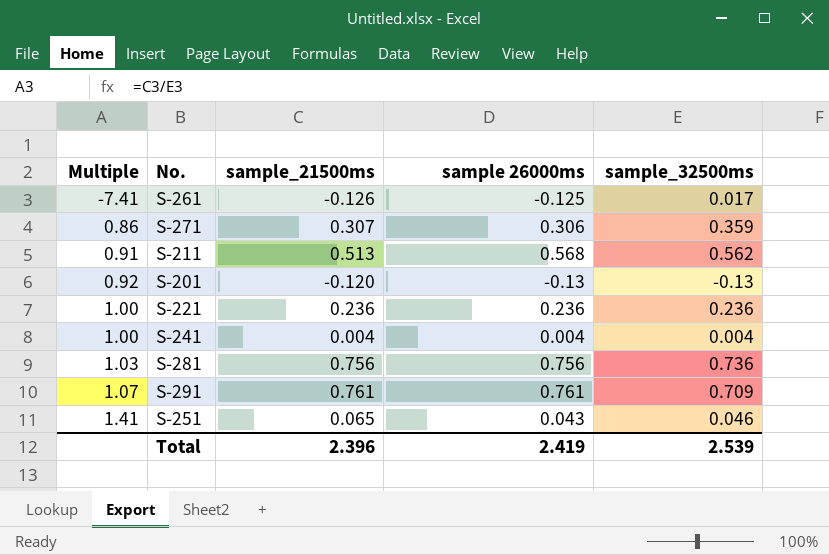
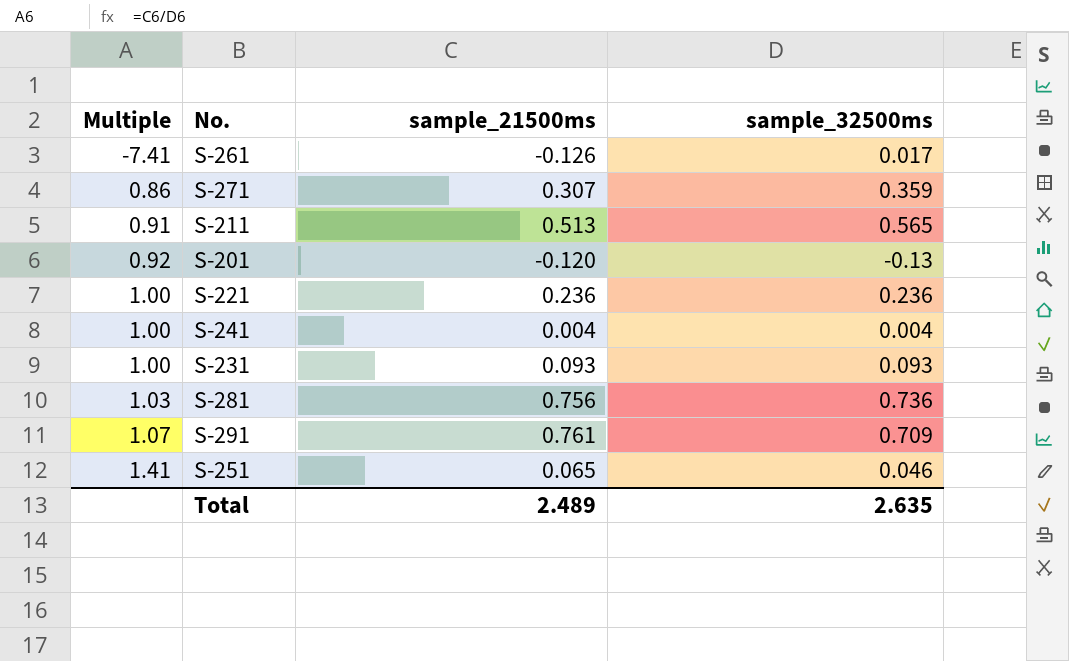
column sample 26000ms | position: 4 -> none
S-211 | sample_32500ms: 0.562 -> 0.565
row S-231: none -> 1.00 | 0.093 | 0.093
Total | sample_21500ms: 2.396 -> 2.489
Total | sample_32500ms: 2.539 -> 2.635

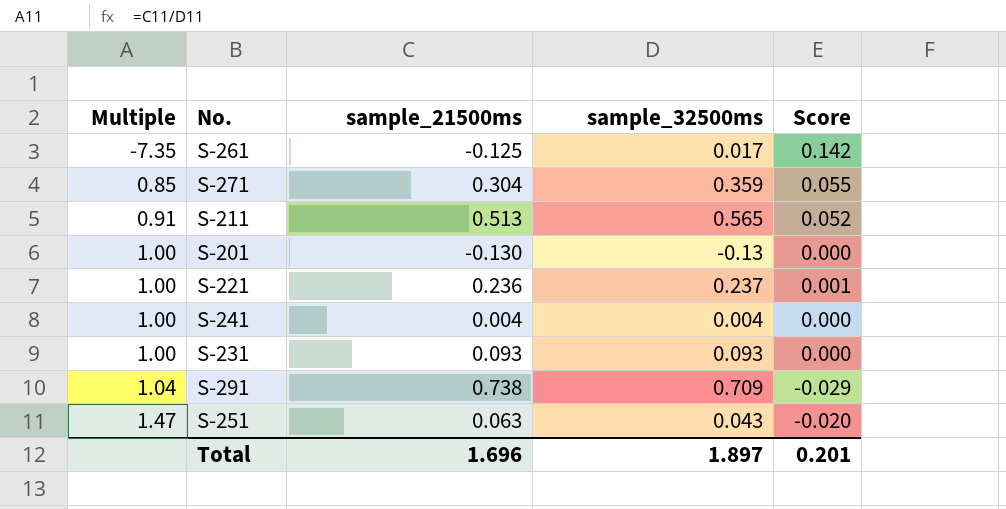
column Score | formula: none -> [sample_32500ms] - [sample_21500ms]
row S-281: 1.03 | 0.756 | 0.736 -> none
S-261 | Multiple: -7.41 -> -7.35
S-261 | sample_21500ms: -0.126 -> -0.125
S-271 | Multiple: 0.86 -> 0.85
S-271 | sample_21500ms: 0.307 -> 0.304
S-201 | Multiple: 0.92 -> 1.00
S-201 | sample_21500ms: -0.120 -> -0.130
S-221 | sample_32500ms: 0.236 -> 0.237
S-291 | Multiple: 1.07 -> 1.04
S-291 | sample_21500ms: 0.761 -> 0.738
S-251 | Multiple: 1.41 -> 1.47
S-251 | sample_21500ms: 0.065 -> 0.063
S-251 | sample_32500ms: 0.046 -> 0.043
Total | sample_21500ms: 2.489 -> 1.696
Total | sample_32500ms: 2.635 -> 1.897

